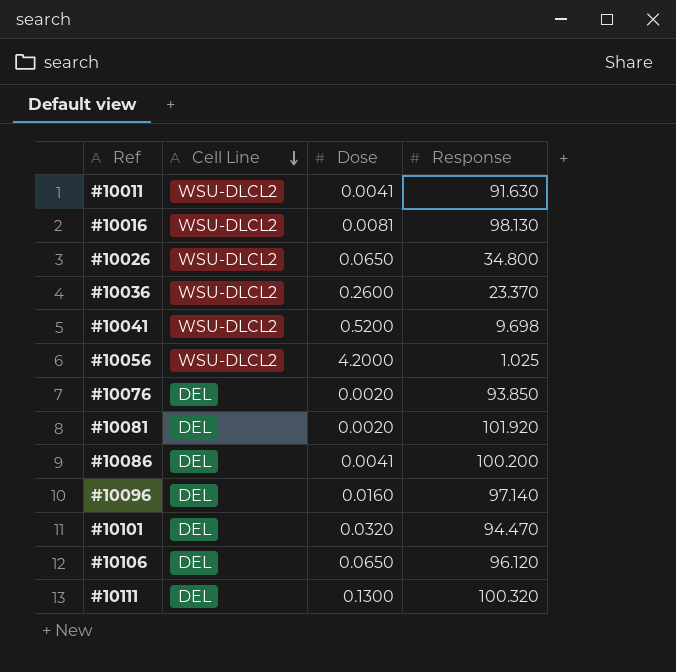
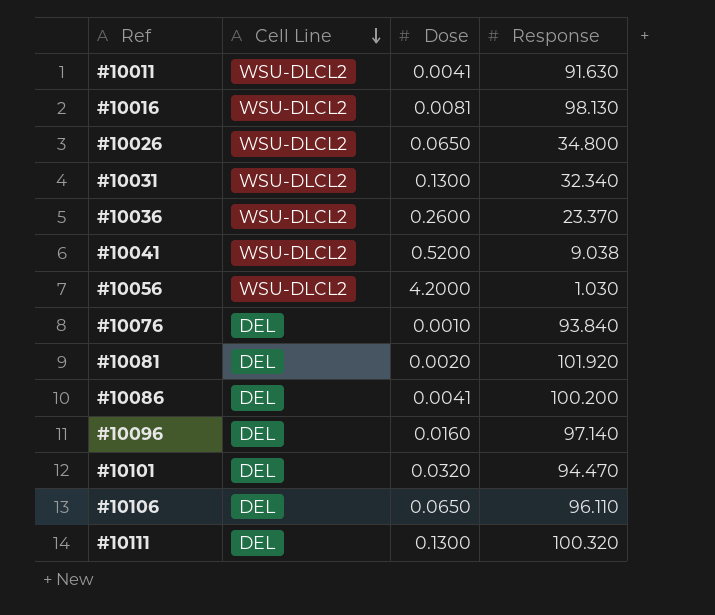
row #10031: none -> WSU-DLCL2 | 0.1300 | 32.340
#10041 | Response: 9.698 -> 9.038
#10056 | Response: 1.025 -> 1.030
#10076 | Dose: 0.0020 -> 0.0010
#10076 | Response: 93.850 -> 93.840
#10106 | Response: 96.120 -> 96.110

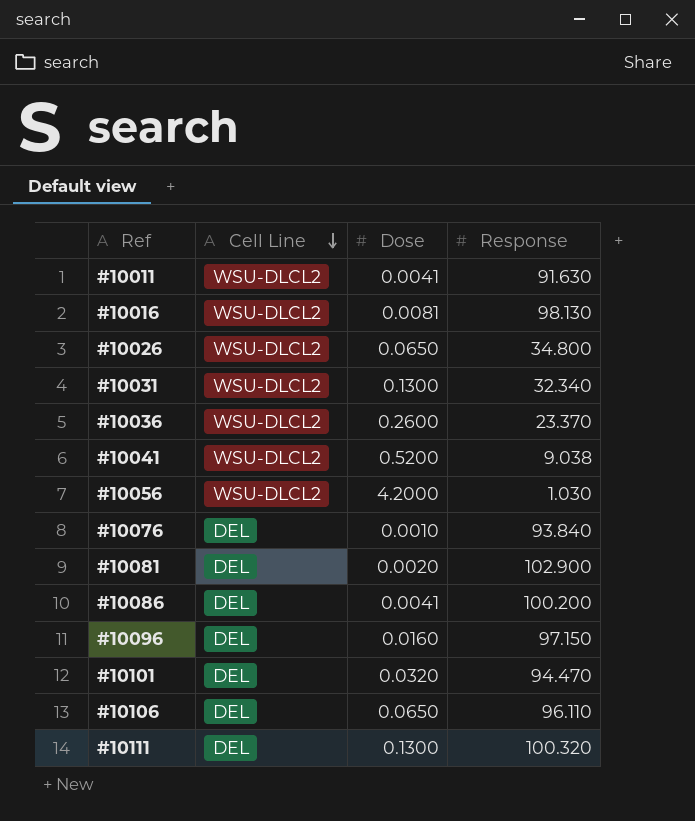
#10081 | Response: 101.920 -> 102.900
#10096 | Response: 97.140 -> 97.150

